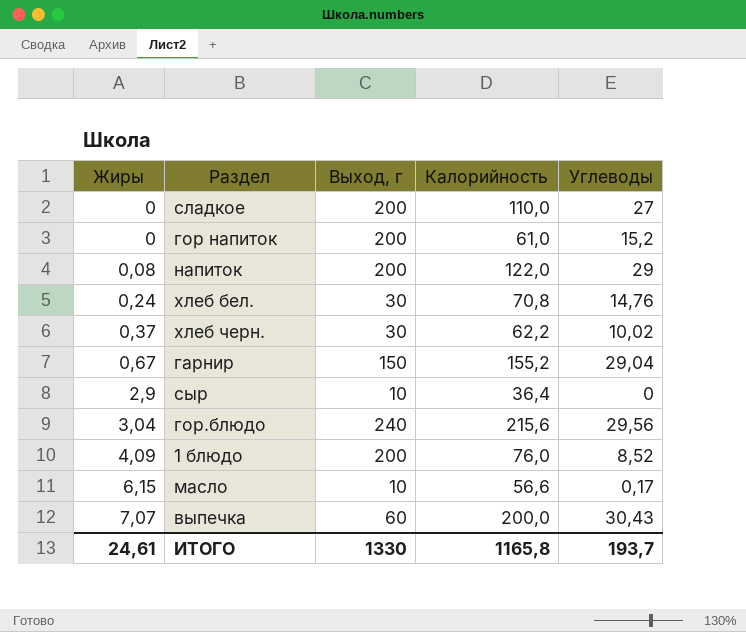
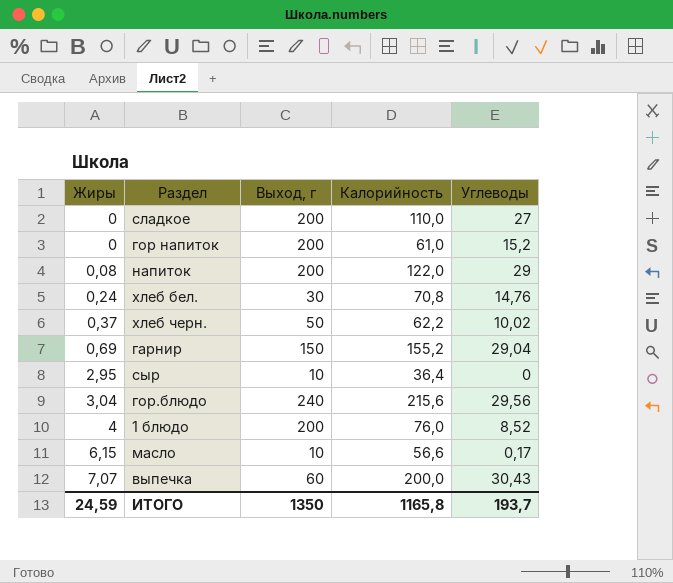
хлеб черн. | Выход, г: 30 -> 50
гарнир | Жиры: 0,67 -> 0,69
сыр | Жиры: 2,9 -> 2,95
1 блюдо | Жиры: 4,09 -> 4
ИТОГО | Жиры: 24,61 -> 24,59
ИТОГО | Выход, г: 1330 -> 1350

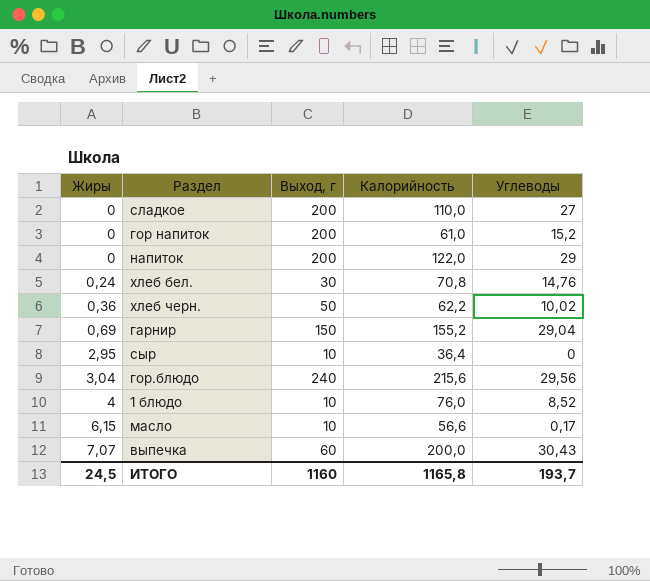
напиток | Жиры: 0,08 -> 0
хлеб черн. | Жиры: 0,37 -> 0,36
1 блюдо | Выход, г: 200 -> 10
ИТОГО | Жиры: 24,59 -> 24,5
ИТОГО | Выход, г: 1350 -> 1160

